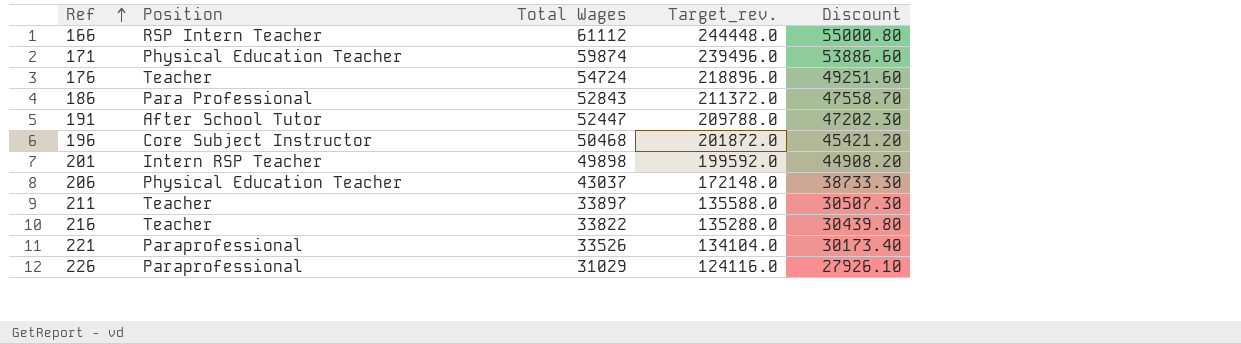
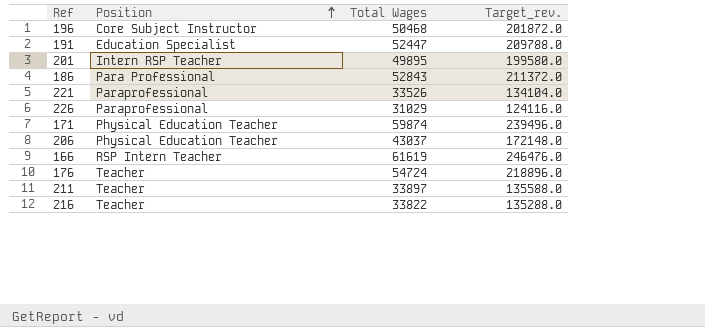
row order: Ref ascending -> Position ascending
column Discount | formula: [Total Wages] * 0.9 -> none
191 | Position: After School Tutor -> Education Specialist
201 | Total Wages: 49898 -> 49895
201 | Target_rev.: 199592.0 -> 199580.0
166 | Total Wages: 61112 -> 61619
166 | Target_rev.: 244448.0 -> 246476.0

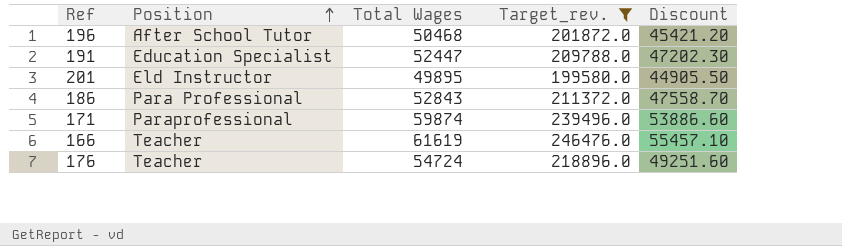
filter: none -> Target_rev. >= 199580.0
column Discount | formula: none -> [Total Wages] * 0.9
196 | Position: Core Subject Instructor -> After School Tutor
201 | Position: Intern RSP Teacher -> Eld Instructor
171 | Position: Physical Education Teacher -> Paraprofessional
166 | Position: RSP Intern Teacher -> Teacher

